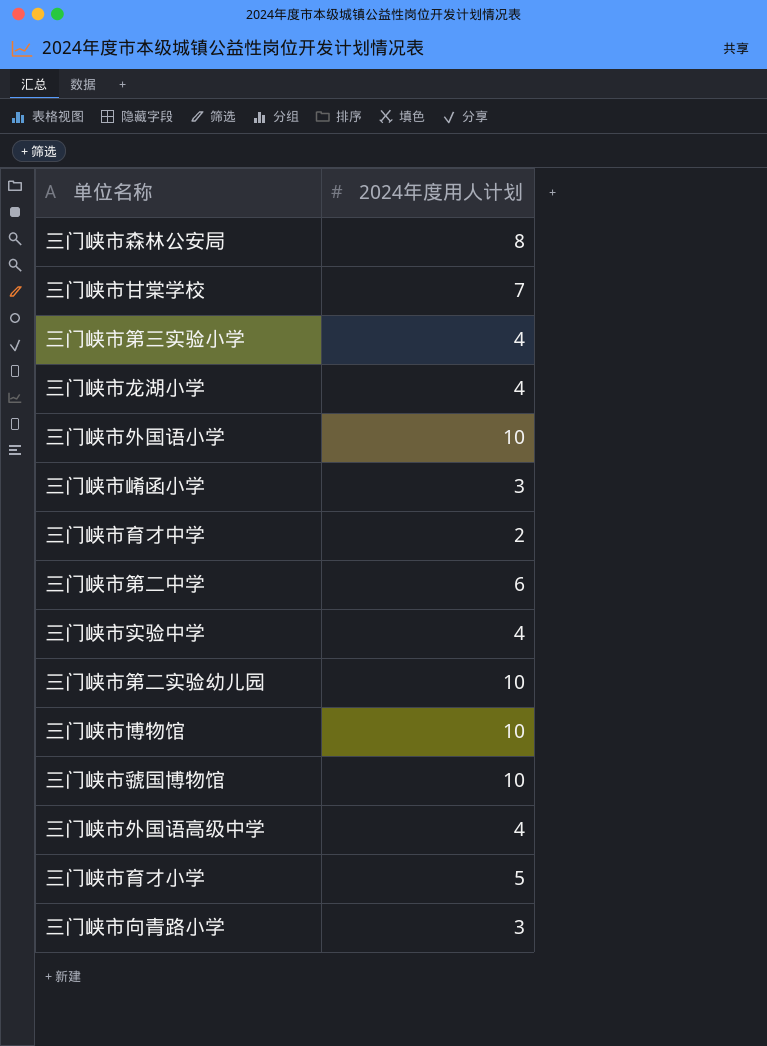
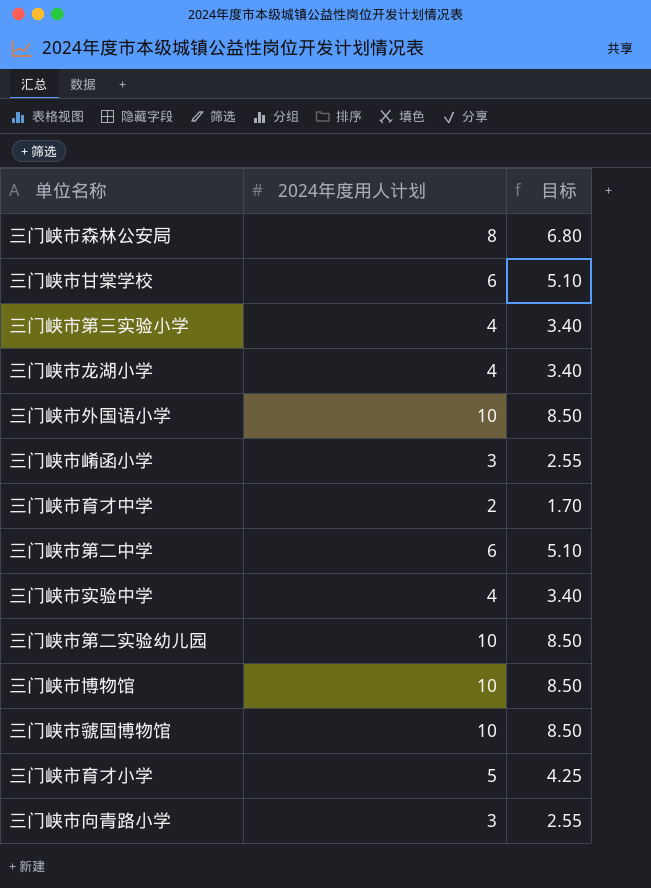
column 目标 | formula: none -> [2024年度用人计划] * 0.85
row 三门峡市外国语高级中学: 4 -> none
三门峡市甘棠学校 | 2024年度用人计划: 7 -> 6

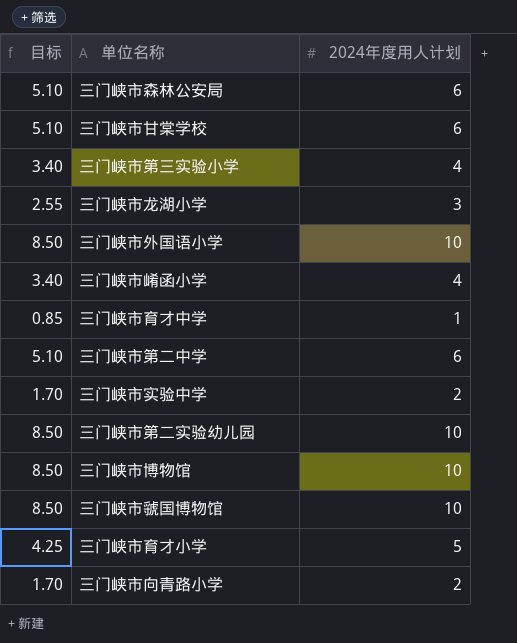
column 目标 | position: 3 -> 1
三门峡市森林公安局 | 目标: 6.80 -> 5.10
三门峡市森林公安局 | 2024年度用人计划: 8 -> 6
三门峡市龙湖小学 | 目标: 3.40 -> 2.55
三门峡市龙湖小学 | 2024年度用人计划: 4 -> 3
三门峡市崤函小学 | 目标: 2.55 -> 3.40
三门峡市崤函小学 | 2024年度用人计划: 3 -> 4
三门峡市育才中学 | 目标: 1.70 -> 0.85
三门峡市育才中学 | 2024年度用人计划: 2 -> 1
三门峡市实验中学 | 目标: 3.40 -> 1.70
三门峡市实验中学 | 2024年度用人计划: 4 -> 2
三门峡市向青路小学 | 目标: 2.55 -> 1.70
三门峡市向青路小学 | 2024年度用人计划: 3 -> 2

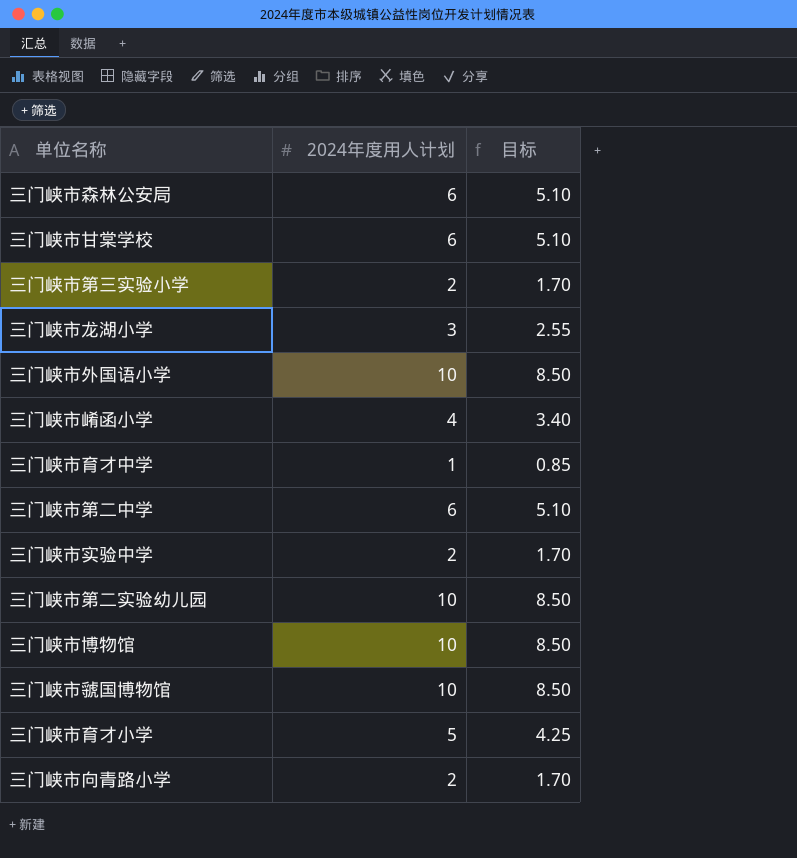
column 目标 | position: 1 -> 3
三门峡市第三实验小学 | 2024年度用人计划: 4 -> 2
三门峡市第三实验小学 | 目标: 3.40 -> 1.70

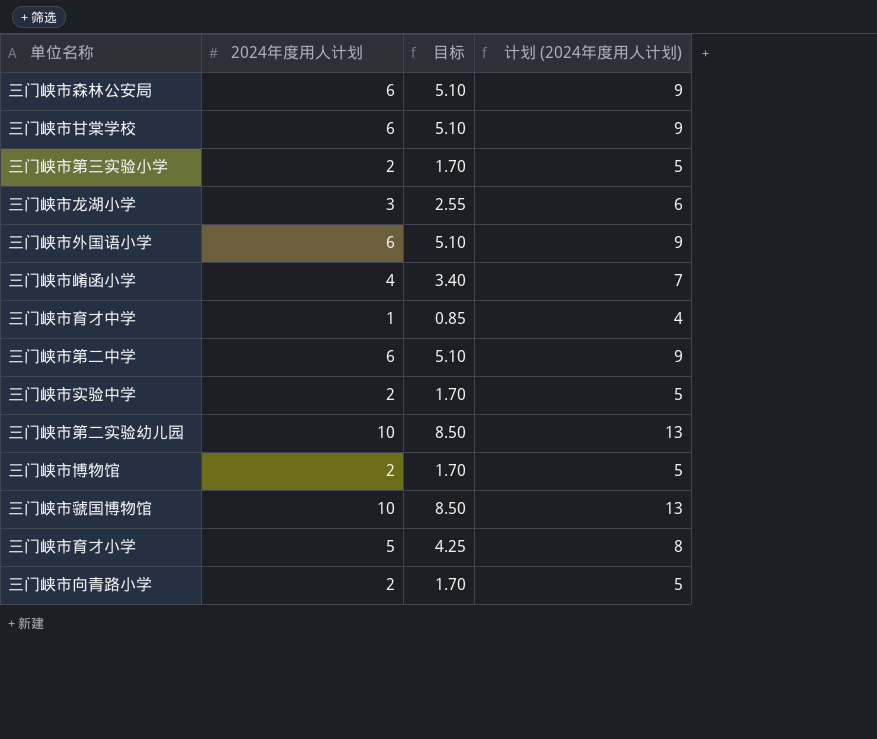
column 计划 (2024年度用人计划) | formula: none -> [2024年度用人计划] + 3
三门峡市外国语小学 | 2024年度用人计划: 10 -> 6
三门峡市外国语小学 | 目标: 8.50 -> 5.10
三门峡市博物馆 | 2024年度用人计划: 10 -> 2
三门峡市博物馆 | 目标: 8.50 -> 1.70

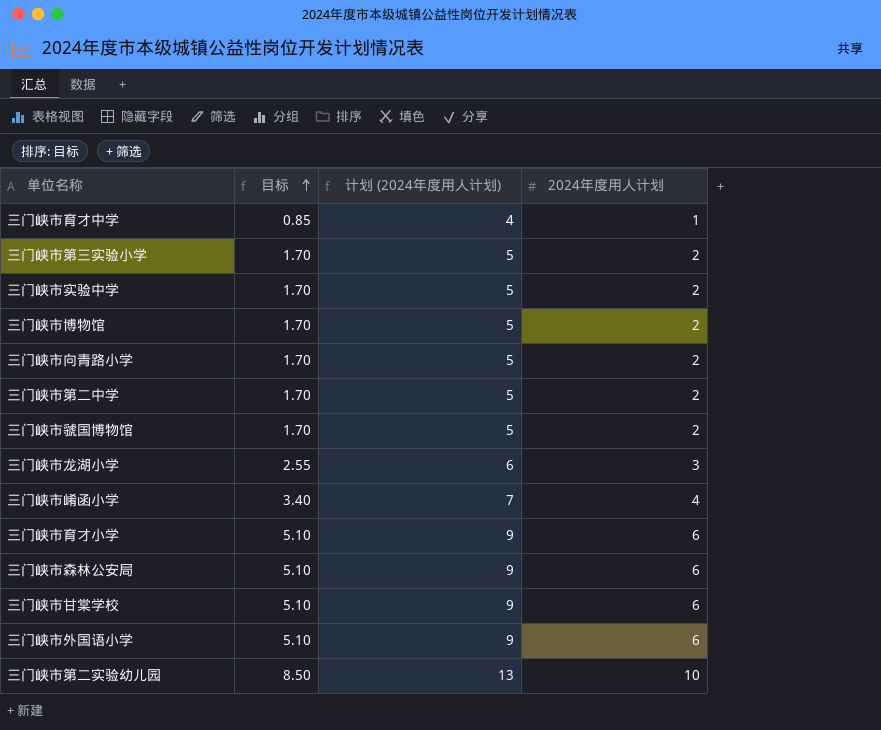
row order: none -> 目标 ascending
column 2024年度用人计划 | position: 2 -> 4
三门峡市第二中学 | 目标: 5.10 -> 1.70
三门峡市第二中学 | 计划 (2024年度用人计划): 9 -> 5
三门峡市第二中学 | 2024年度用人计划: 6 -> 2
三门峡市虢国博物馆 | 目标: 8.50 -> 1.70
三门峡市虢国博物馆 | 计划 (2024年度用人计划): 13 -> 5
三门峡市虢国博物馆 | 2024年度用人计划: 10 -> 2
三门峡市育才小学 | 目标: 4.25 -> 5.10
三门峡市育才小学 | 计划 (2024年度用人计划): 8 -> 9
三门峡市育才小学 | 2024年度用人计划: 5 -> 6

